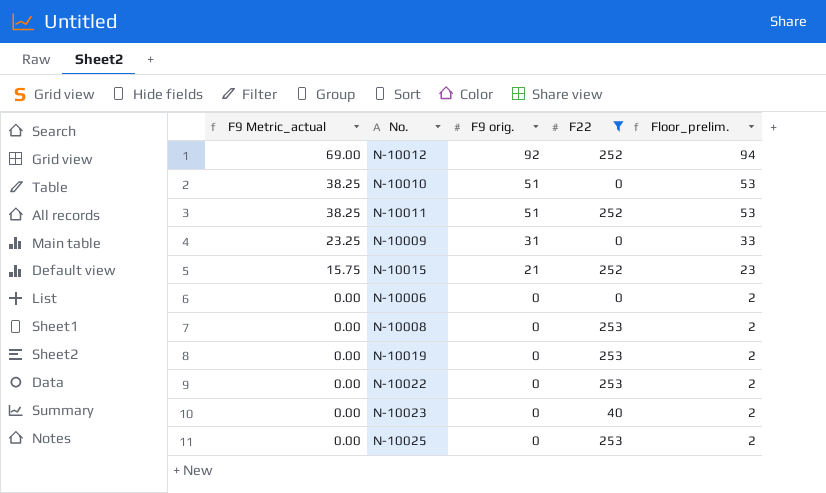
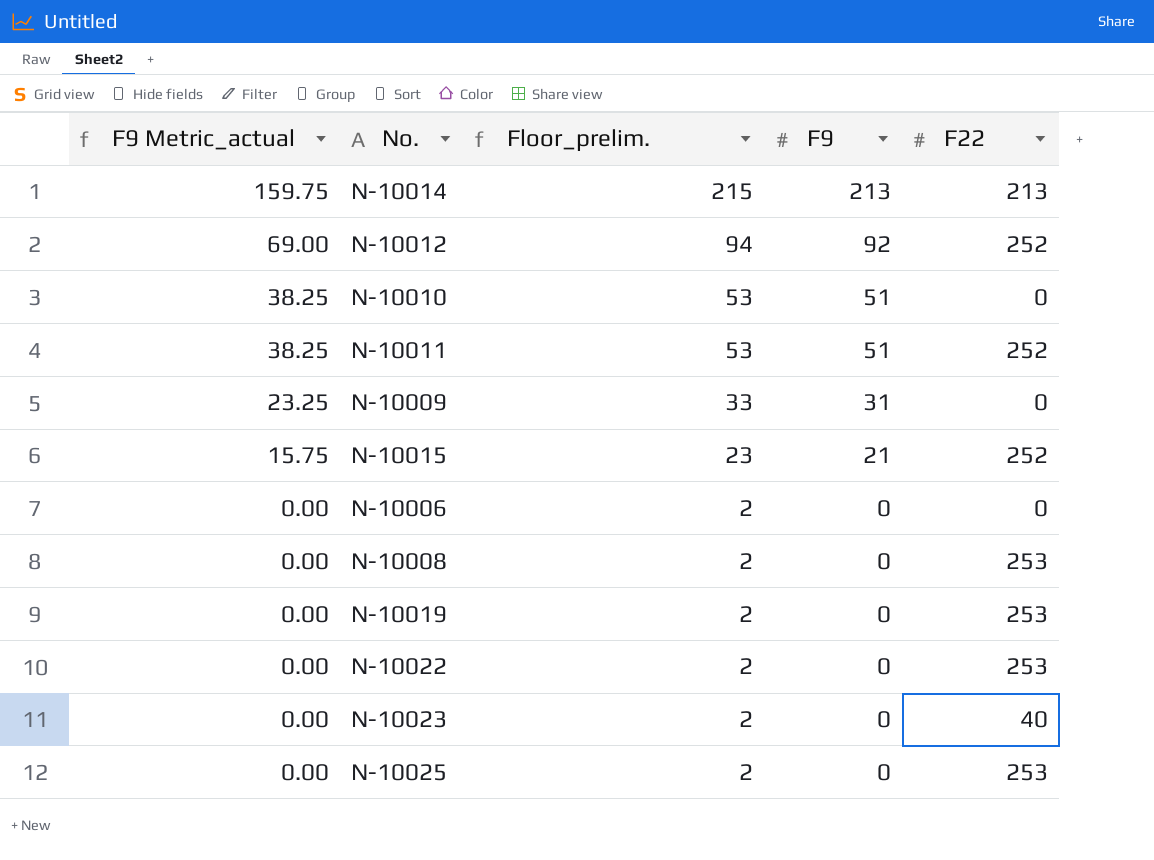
filter: F22 != 213 -> none
column Floor_prelim. | position: 5 -> 3
column name: F9 orig. -> F9

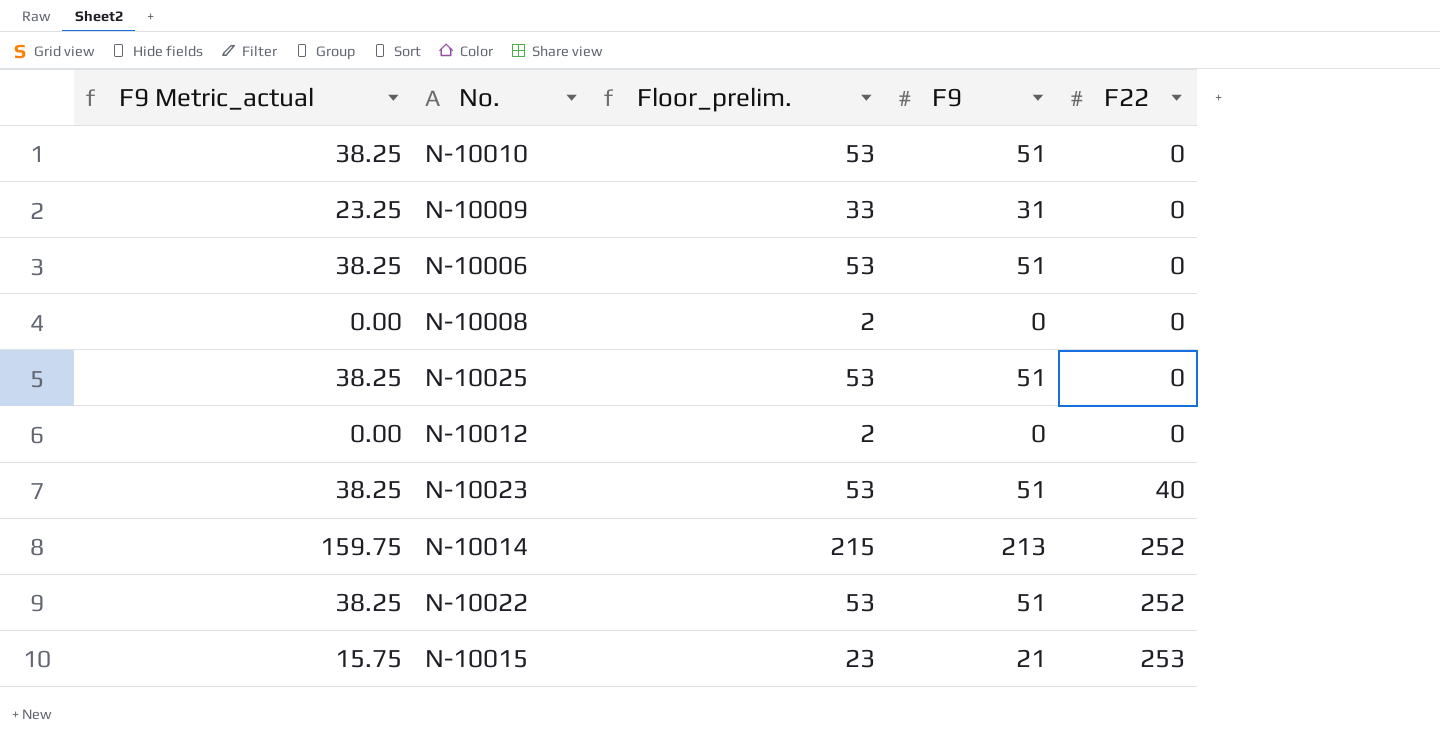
row order: F9 Metric_actual descending -> F22 ascending
row N-10011: 38.25 | 53 | 51 | 252 -> none
row N-10019: 0.00 | 2 | 0 | 253 -> none
N-10006 | F9 Metric_actual: 0.00 -> 38.25
N-10006 | Floor_prelim.: 2 -> 53
N-10006 | F9: 0 -> 51
N-10008 | F22: 253 -> 0
N-10025 | F9 Metric_actual: 0.00 -> 38.25
N-10025 | Floor_prelim.: 2 -> 53
N-10025 | F9: 0 -> 51
N-10025 | F22: 253 -> 0
N-10012 | F9 Metric_actual: 69.00 -> 0.00
N-10012 | Floor_prelim.: 94 -> 2
N-10012 | F9: 92 -> 0
N-10012 | F22: 252 -> 0
N-10023 | F9 Metric_actual: 0.00 -> 38.25
N-10023 | Floor_prelim.: 2 -> 53
N-10023 | F9: 0 -> 51
N-10014 | F22: 213 -> 252
N-10022 | F9 Metric_actual: 0.00 -> 38.25
N-10022 | Floor_prelim.: 2 -> 53
N-10022 | F9: 0 -> 51
N-10022 | F22: 253 -> 252
N-10015 | F22: 252 -> 253

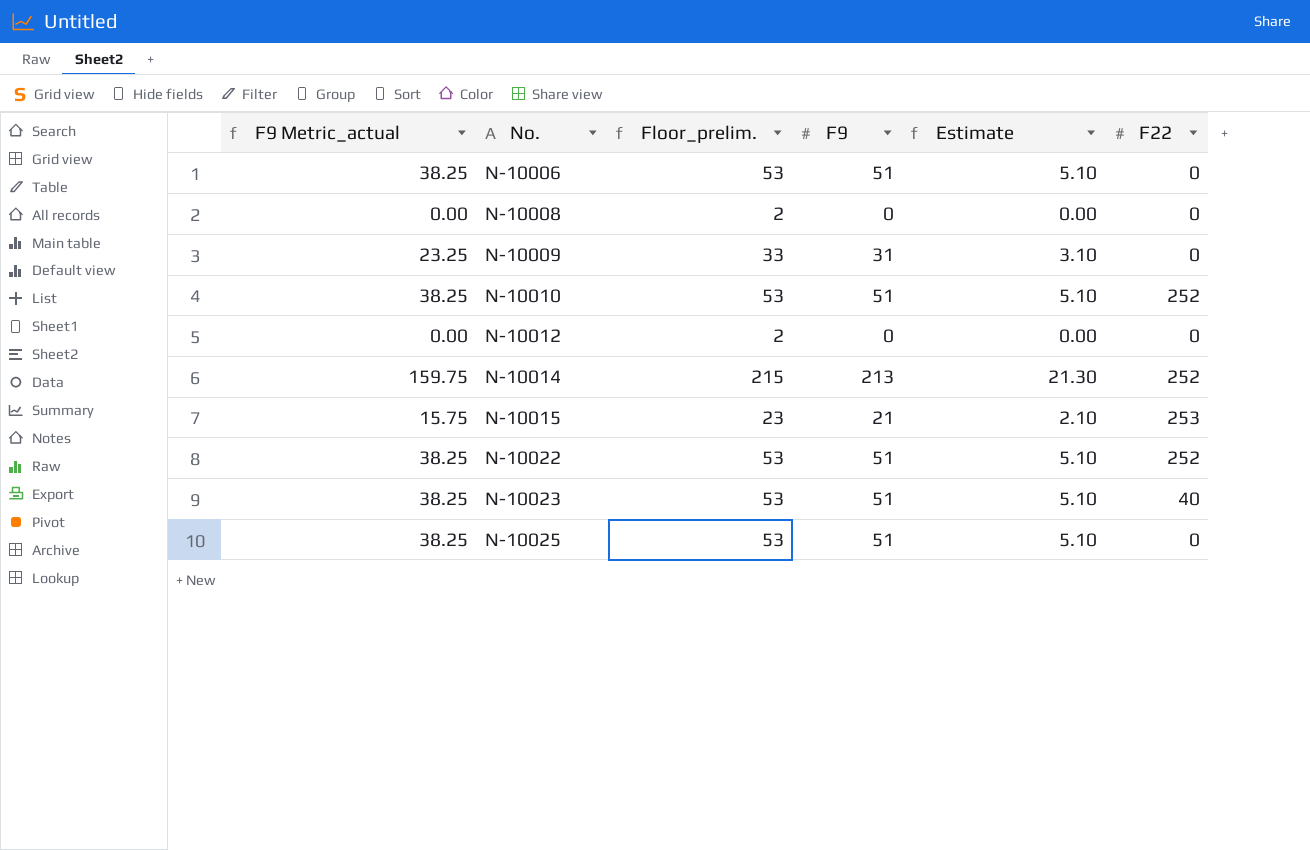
row order: F22 ascending -> No. ascending
column Estimate | formula: none -> [F9] * 0.1
N-10010 | F22: 0 -> 252

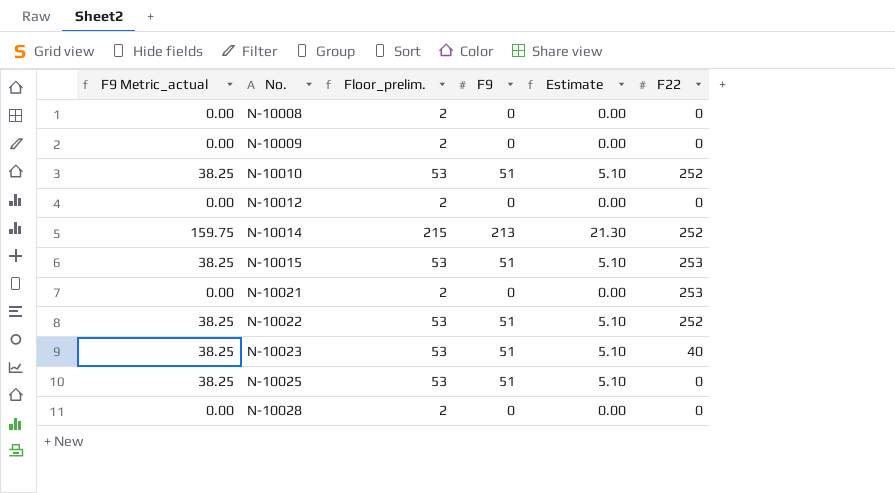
row N-10006: 38.25 | 53 | 51 | 5.10 | 0 -> none
N-10009 | F9 Metric_actual: 23.25 -> 0.00
N-10009 | Floor_prelim.: 33 -> 2
N-10009 | F9: 31 -> 0
N-10009 | Estimate: 3.10 -> 0.00
N-10015 | F9 Metric_actual: 15.75 -> 38.25
N-10015 | Floor_prelim.: 23 -> 53
N-10015 | F9: 21 -> 51
N-10015 | Estimate: 2.10 -> 5.10
row N-10021: none -> 0.00 | 2 | 0 | 0.00 | 253
row N-10028: none -> 0.00 | 2 | 0 | 0.00 | 0

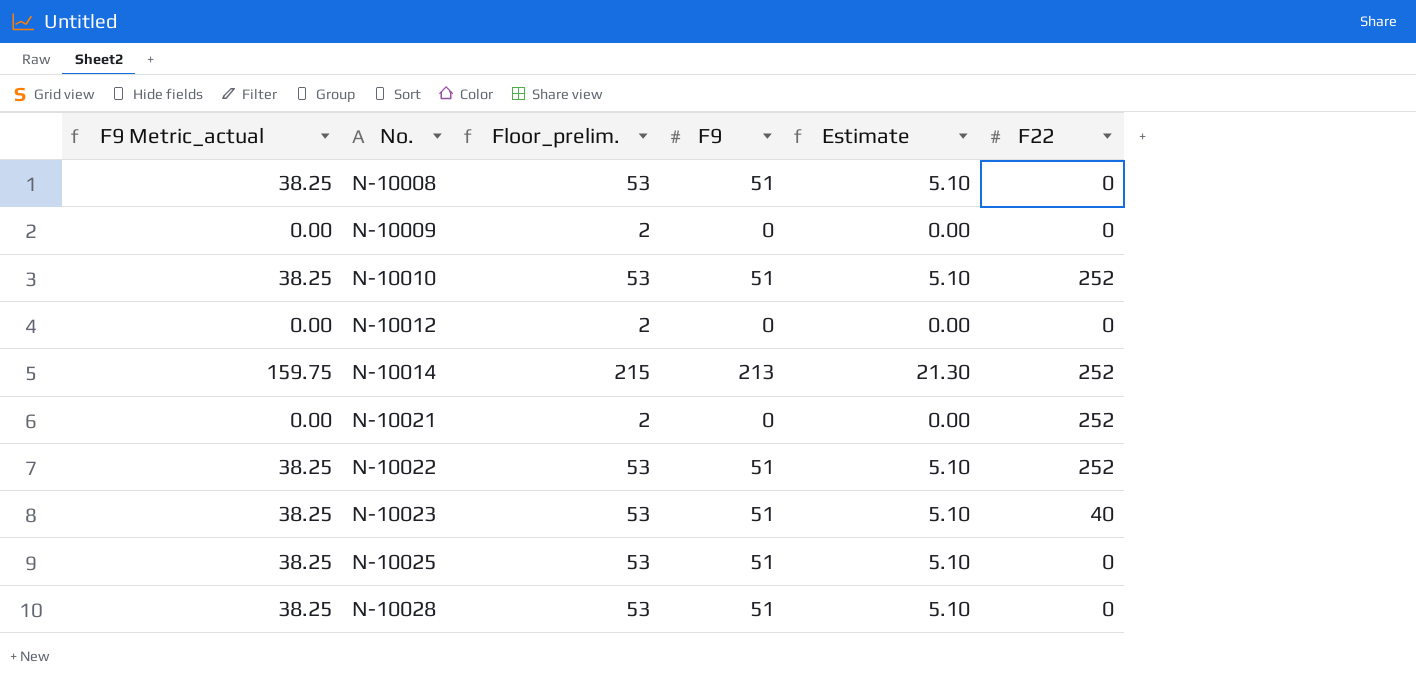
row N-10015: 38.25 | 53 | 51 | 5.10 | 253 -> none
N-10008 | F9 Metric_actual: 0.00 -> 38.25
N-10008 | Floor_prelim.: 2 -> 53
N-10008 | F9: 0 -> 51
N-10008 | Estimate: 0.00 -> 5.10
N-10021 | F22: 253 -> 252
N-10028 | F9 Metric_actual: 0.00 -> 38.25
N-10028 | Floor_prelim.: 2 -> 53
N-10028 | F9: 0 -> 51
N-10028 | Estimate: 0.00 -> 5.10

